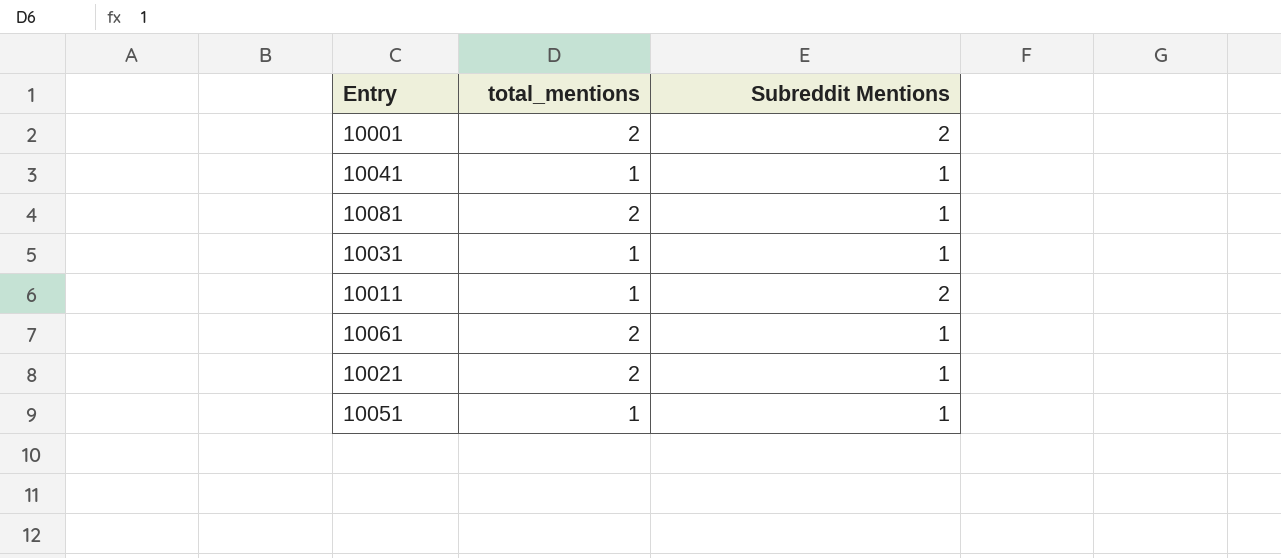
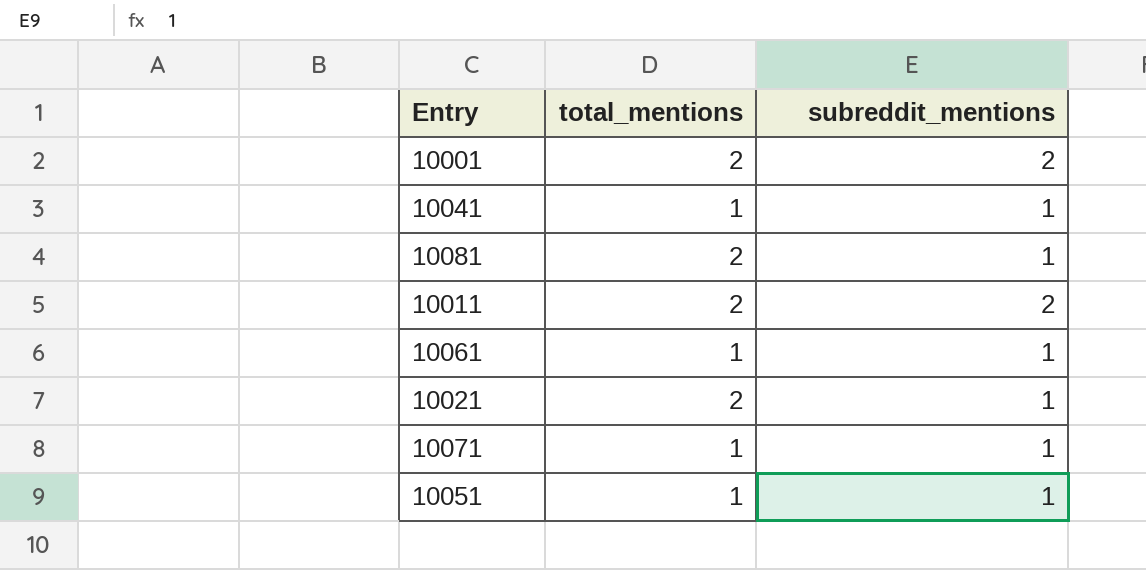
column name: Subreddit Mentions -> subreddit_mentions
row 10031: 1 | 1 -> none
10011 | total_mentions: 1 -> 2
10061 | total_mentions: 2 -> 1
row 10071: none -> 1 | 1

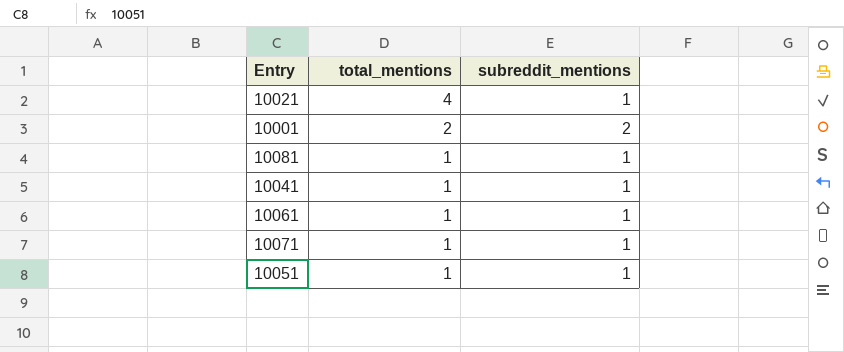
row order: none -> total_mentions descending
row 10011: 2 | 2 -> none
10021 | total_mentions: 2 -> 4
10081 | total_mentions: 2 -> 1

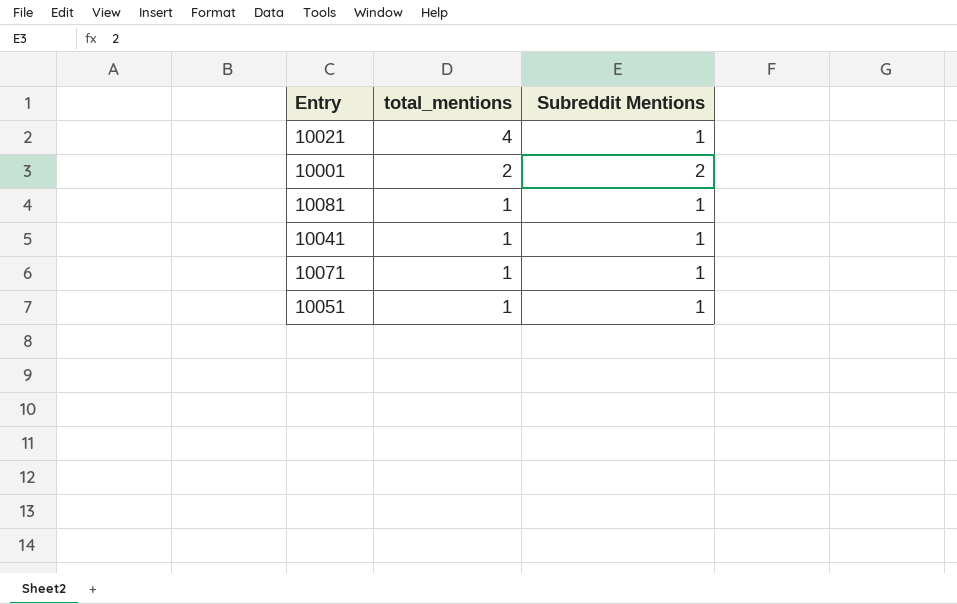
column name: subreddit_mentions -> Subreddit Mentions
row 10061: 1 | 1 -> none

